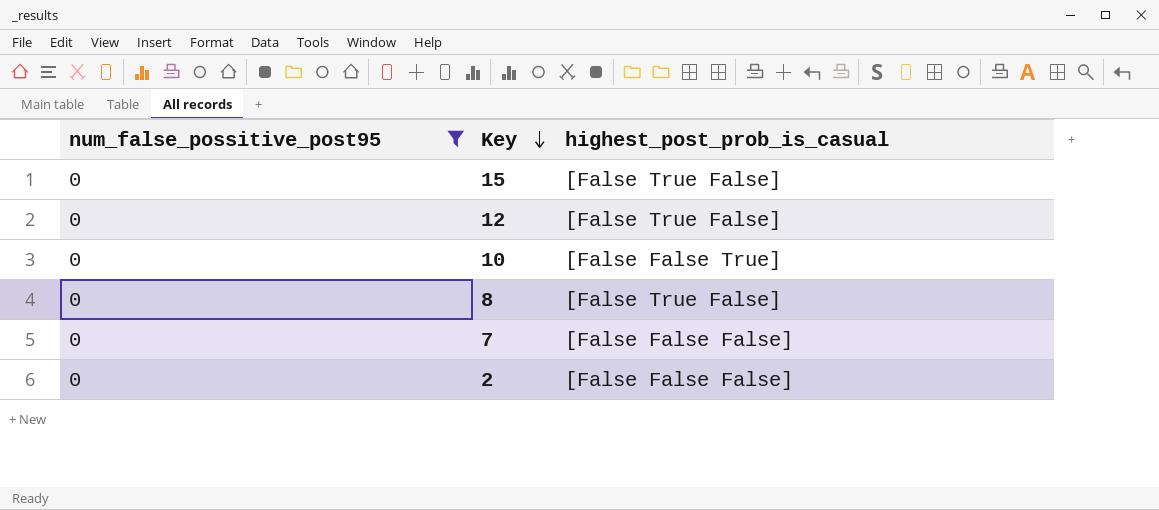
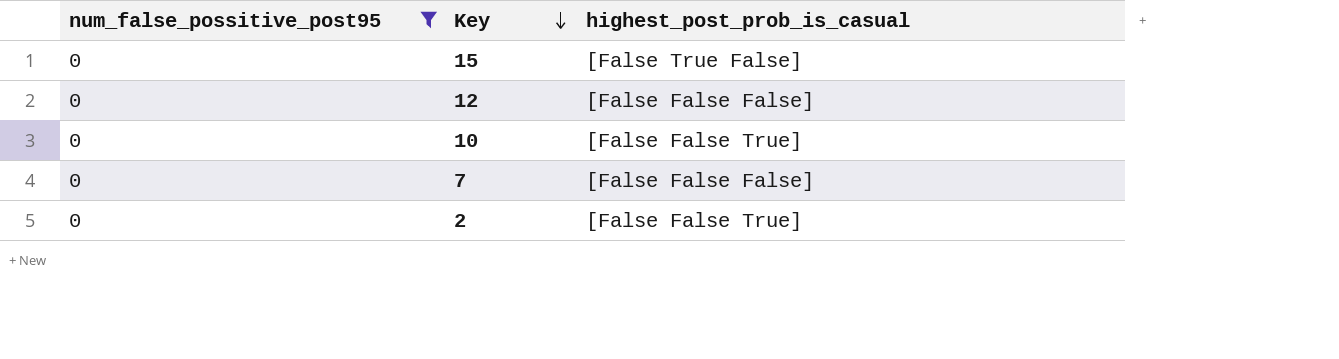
row 8: 0 | [False True False] -> none
12 | highest_post_prob_is_casual: [False True False] -> [False False False]
2 | highest_post_prob_is_casual: [False False False] -> [False False True]

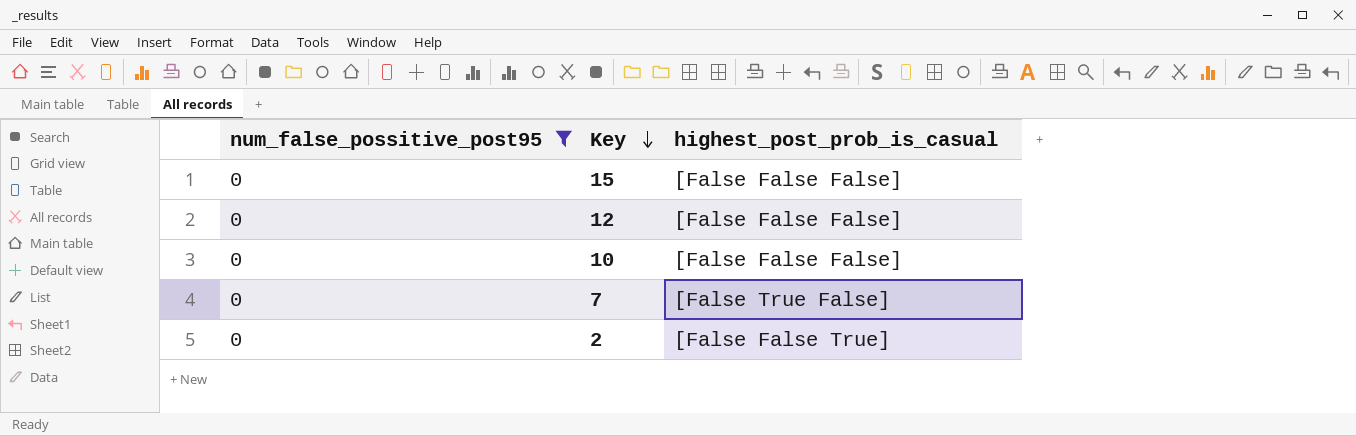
15 | highest_post_prob_is_casual: [False True False] -> [False False False]
10 | highest_post_prob_is_casual: [False False True] -> [False False False]
7 | highest_post_prob_is_casual: [False False False] -> [False True False]

